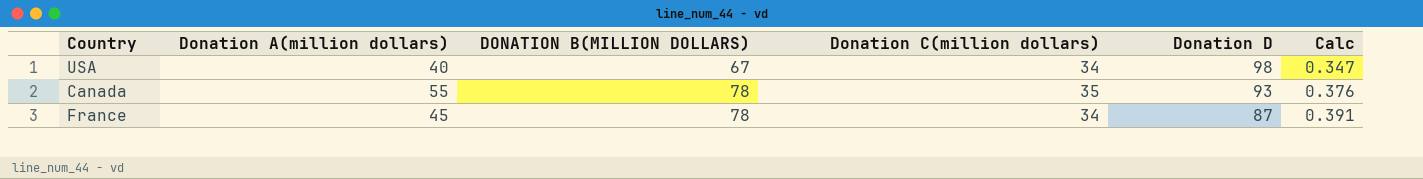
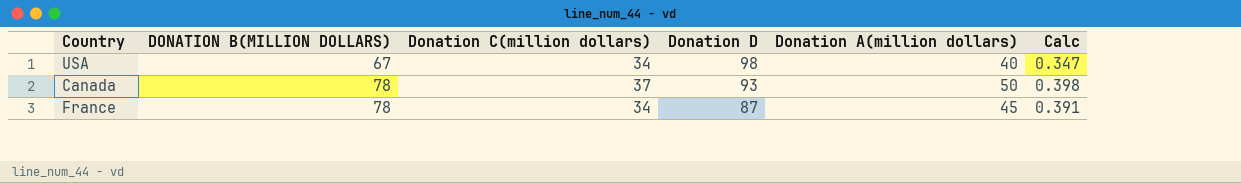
column Donation A(million dollars) | position: 2 -> 5
Canada | Donation C(million dollars): 35 -> 37
Canada | Donation A(million dollars): 55 -> 50
Canada | Calc: 0.376 -> 0.398

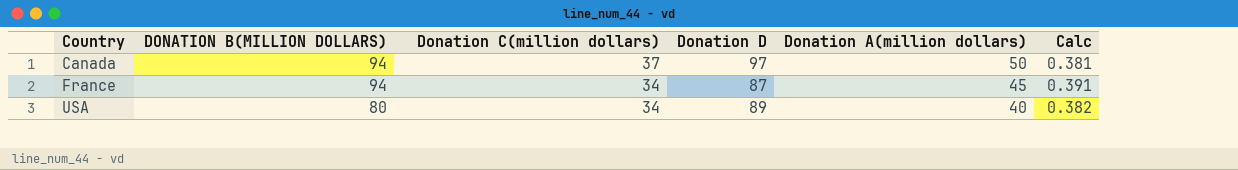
row order: DONATION B(MILLION DOLLARS) ascending -> Country ascending
Canada | DONATION B(MILLION DOLLARS): 78 -> 94
Canada | Donation D: 93 -> 97
Canada | Calc: 0.398 -> 0.381
France | DONATION B(MILLION DOLLARS): 78 -> 94
USA | DONATION B(MILLION DOLLARS): 67 -> 80
USA | Donation D: 98 -> 89
USA | Calc: 0.347 -> 0.382

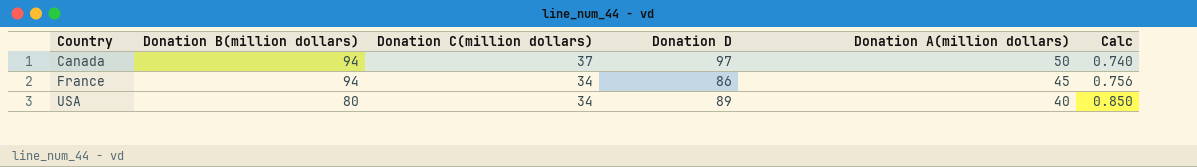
column name: DONATION B(MILLION DOLLARS) -> Donation B(million dollars)
column Calc | formula: [Donation C(million dollars)] / [Donation D] -> [Donation C(million dollars)] / [Donation A(million dollars)]
France | Donation D: 87 -> 86

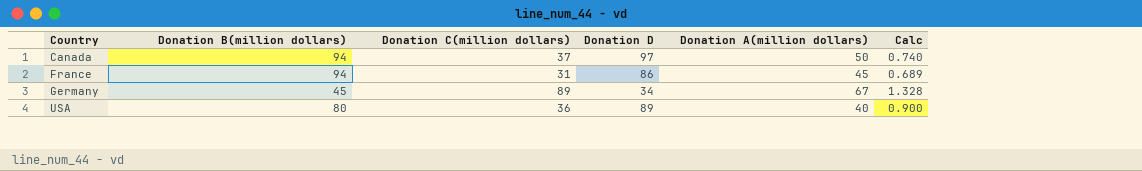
France | Donation C(million dollars): 34 -> 31
France | Calc: 0.756 -> 0.689
row Germany: none -> 45 | 89 | 34 | 67 | 1.328
USA | Donation C(million dollars): 34 -> 36
USA | Calc: 0.850 -> 0.900

